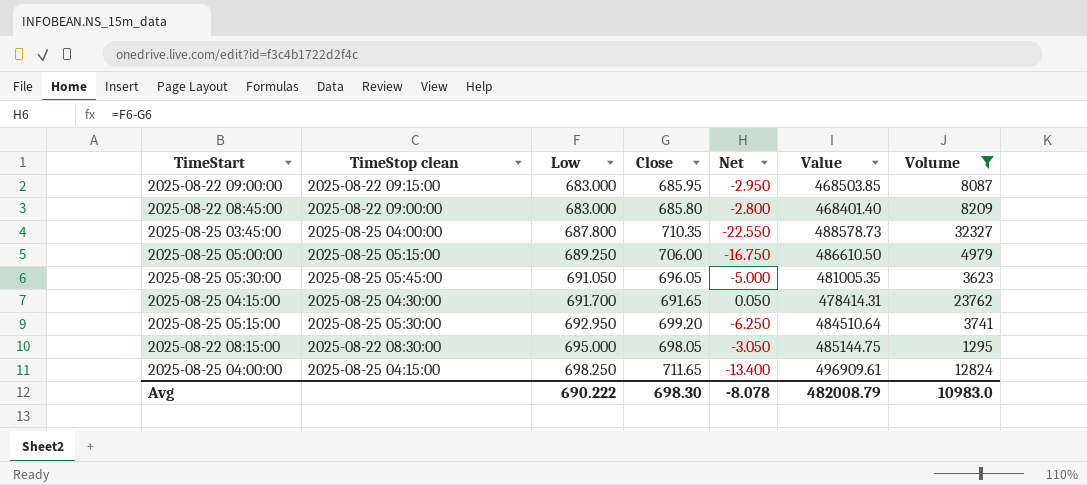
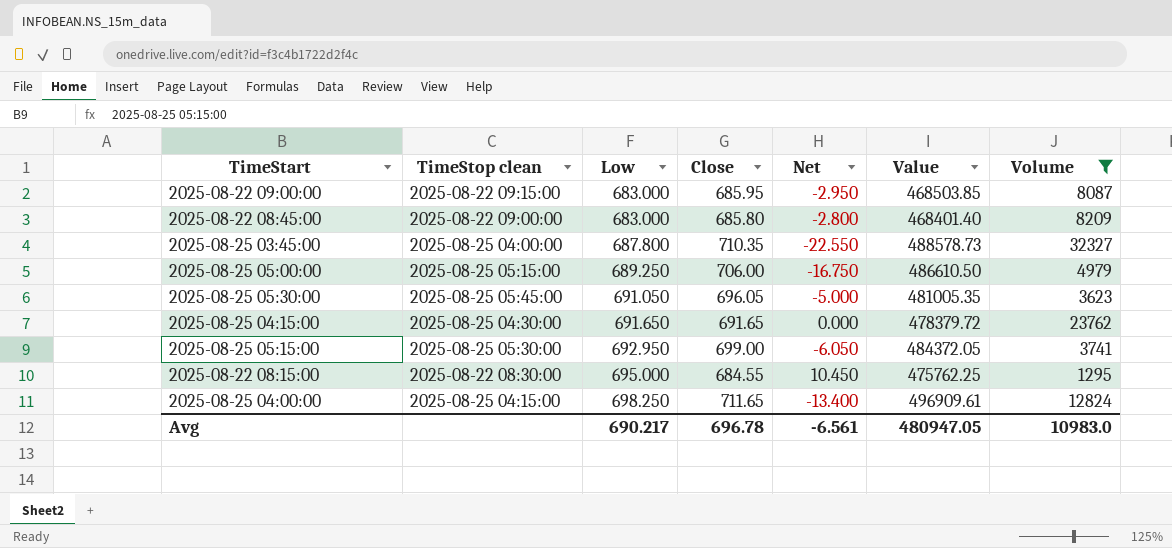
2025-08-25 04:15:00 | Low: 691.700 -> 691.650
2025-08-25 04:15:00 | Net: 0.050 -> 0.000
2025-08-25 04:15:00 | Value: 478414.31 -> 478379.72
2025-08-25 05:15:00 | Close: 699.20 -> 699.00
2025-08-25 05:15:00 | Net: -6.250 -> -6.050
2025-08-25 05:15:00 | Value: 484510.64 -> 484372.05
2025-08-22 08:15:00 | Close: 698.05 -> 684.55
2025-08-22 08:15:00 | Net: -3.050 -> 10.450
2025-08-22 08:15:00 | Value: 485144.75 -> 475762.25
Avg | Low: 690.222 -> 690.217
Avg | Close: 698.30 -> 696.78
Avg | Net: -8.078 -> -6.561
Avg | Value: 482008.79 -> 480947.05

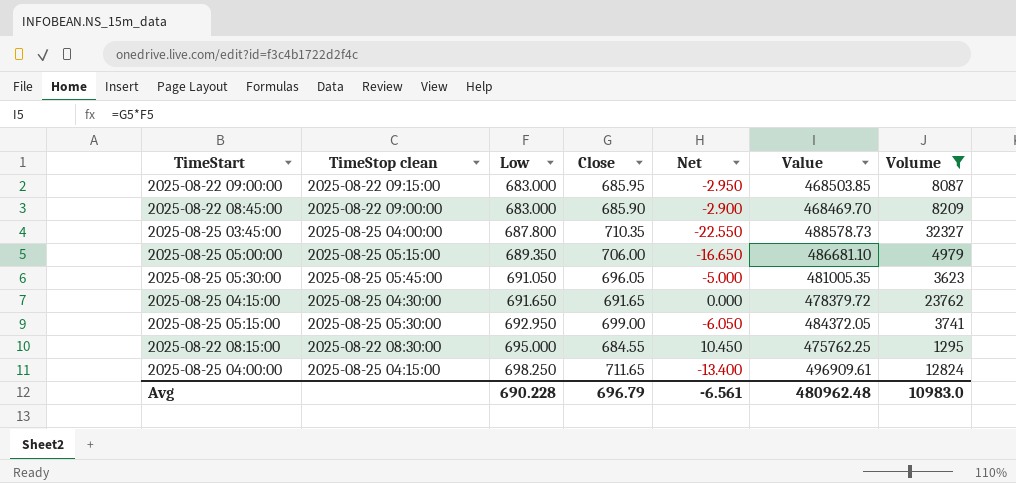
2025-08-22 08:45:00 | Close: 685.80 -> 685.90
2025-08-22 08:45:00 | Net: -2.800 -> -2.900
2025-08-22 08:45:00 | Value: 468401.40 -> 468469.70
2025-08-25 05:00:00 | Low: 689.250 -> 689.350
2025-08-25 05:00:00 | Net: -16.750 -> -16.650
2025-08-25 05:00:00 | Value: 486610.50 -> 486681.10
Avg | Low: 690.217 -> 690.228
Avg | Close: 696.78 -> 696.79
Avg | Value: 480947.05 -> 480962.48

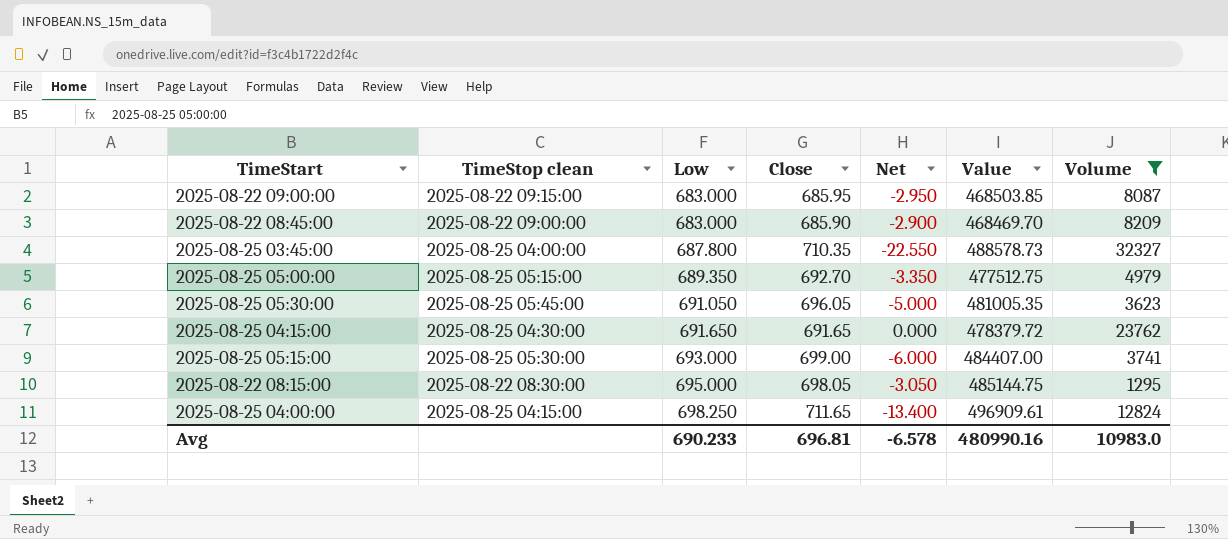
2025-08-25 05:00:00 | Close: 706.00 -> 692.70
2025-08-25 05:00:00 | Net: -16.650 -> -3.350
2025-08-25 05:00:00 | Value: 486681.10 -> 477512.75
2025-08-25 05:15:00 | Low: 692.950 -> 693.000
2025-08-25 05:15:00 | Net: -6.050 -> -6.000
2025-08-25 05:15:00 | Value: 484372.05 -> 484407.00
2025-08-22 08:15:00 | Close: 684.55 -> 698.05
2025-08-22 08:15:00 | Net: 10.450 -> -3.050
2025-08-22 08:15:00 | Value: 475762.25 -> 485144.75
Avg | Low: 690.228 -> 690.233
Avg | Close: 696.79 -> 696.81
Avg | Net: -6.561 -> -6.578
Avg | Value: 480962.48 -> 480990.16

